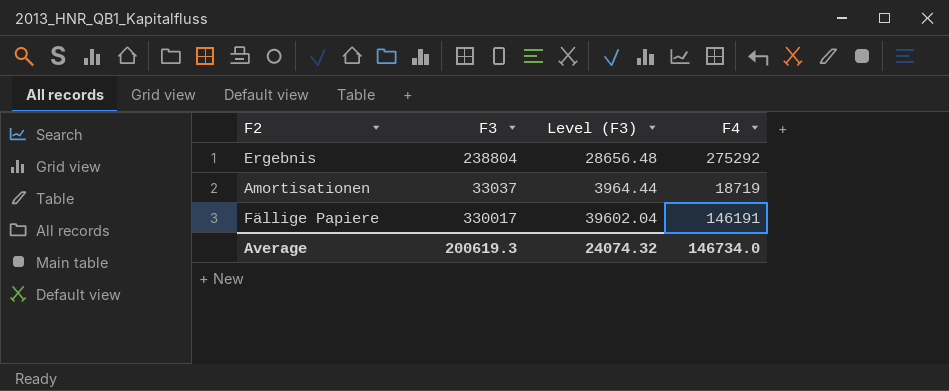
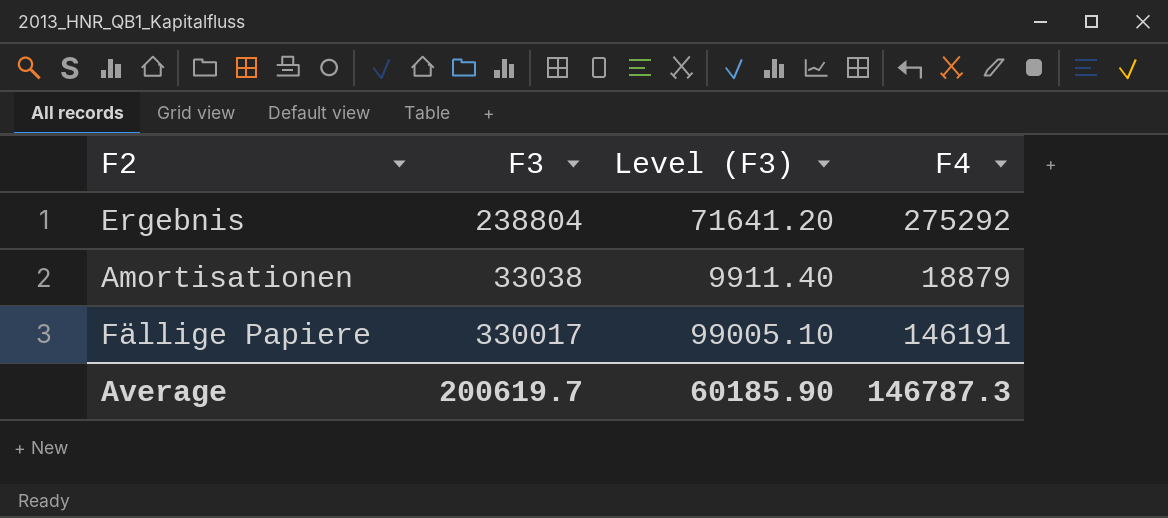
column Level (F3) | formula: [F3] * 0.12 -> [F3] * 0.3
Amortisationen | F3: 33037 -> 33038
Amortisationen | F4: 18719 -> 18879
Average | F3: 200619.3 -> 200619.7
Average | Level (F3): 24074.32 -> 60185.90
Average | F4: 146734.0 -> 146787.3

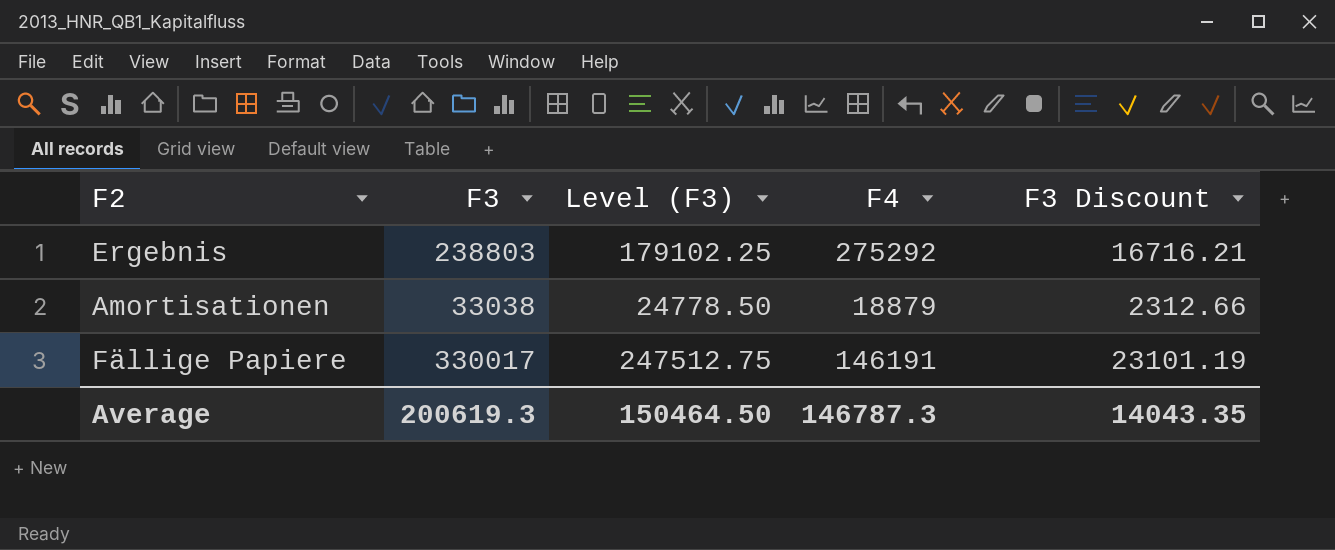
column Level (F3) | formula: [F3] * 0.3 -> [F3] * 0.75
column F3 Discount | formula: none -> [F3] * 0.07
Ergebnis | F3: 238804 -> 238803
Average | F3: 200619.7 -> 200619.3
Average | Level (F3): 60185.90 -> 150464.50

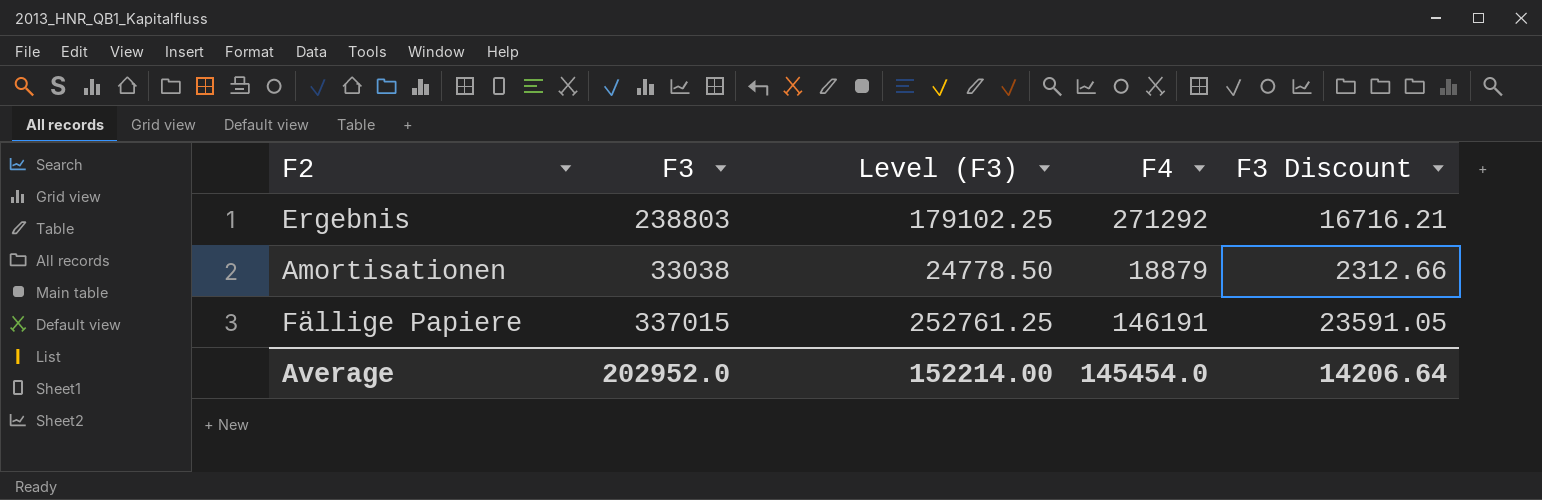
Ergebnis | F4: 275292 -> 271292
Fällige Papiere | F3: 330017 -> 337015
Fällige Papiere | Level (F3): 247512.75 -> 252761.25
Fällige Papiere | F3 Discount: 23101.19 -> 23591.05
Average | F3: 200619.3 -> 202952.0
Average | Level (F3): 150464.50 -> 152214.00
Average | F4: 146787.3 -> 145454.0
Average | F3 Discount: 14043.35 -> 14206.64

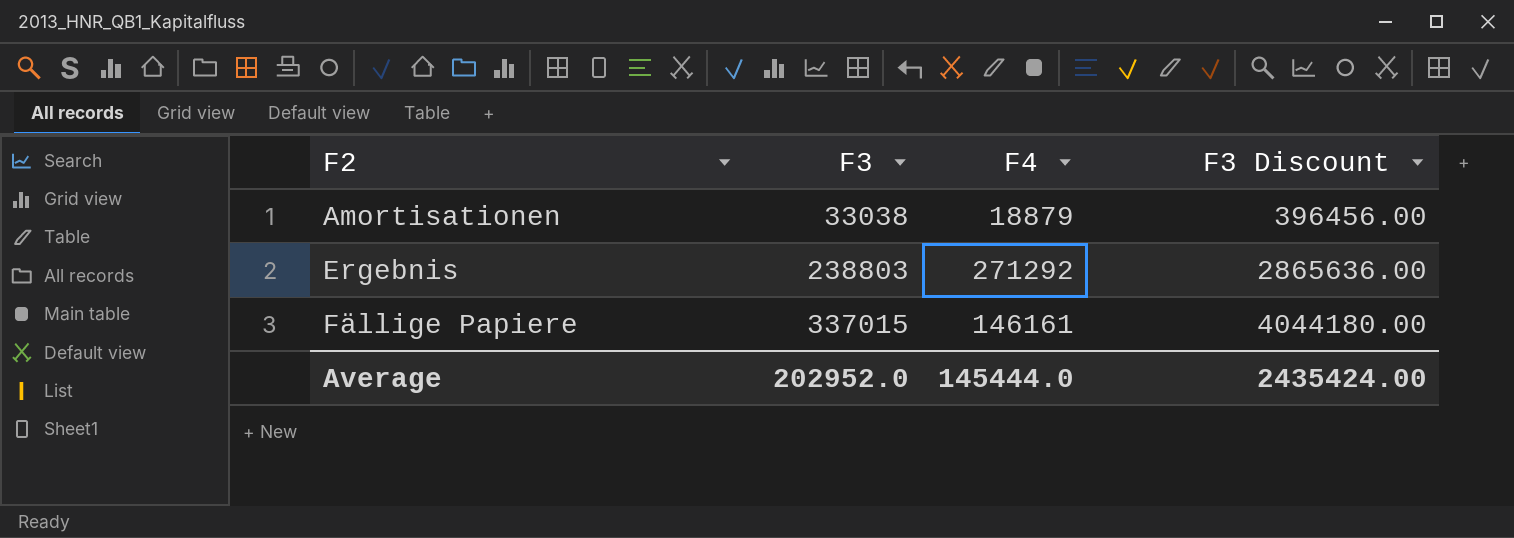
row order: none -> F2 ascending
column Level (F3) | formula: [F3] * 0.75 -> none
column F3 Discount | formula: [F3] * 0.07 -> [F3] * 12
Fällige Papiere | F4: 146191 -> 146161
Average | F4: 145454.0 -> 145444.0
Average | F3 Discount: 14206.64 -> 2435424.00

